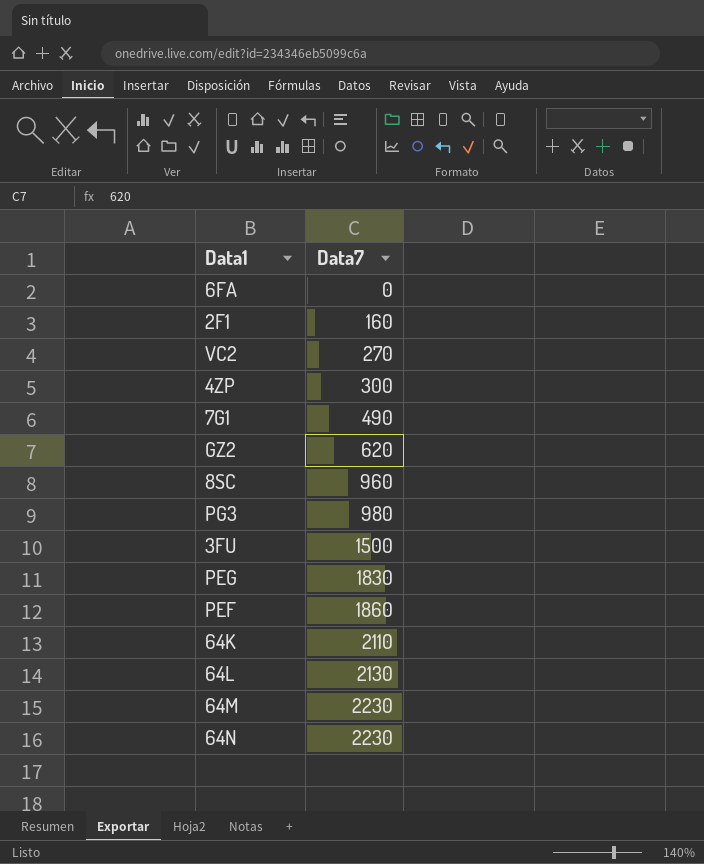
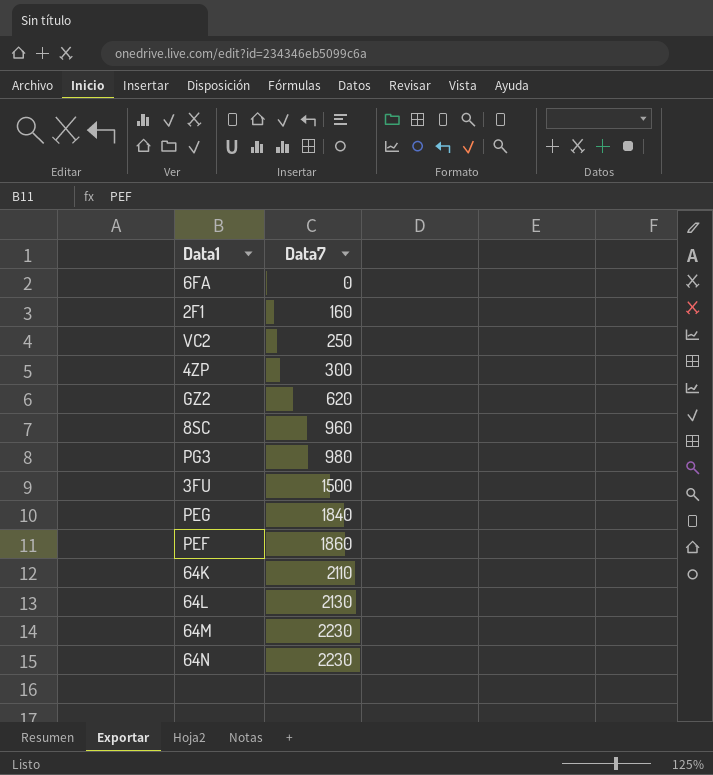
row 7G1: 490 -> none
VC2 | Data7: 270 -> 250
PEG | Data7: 1830 -> 1840

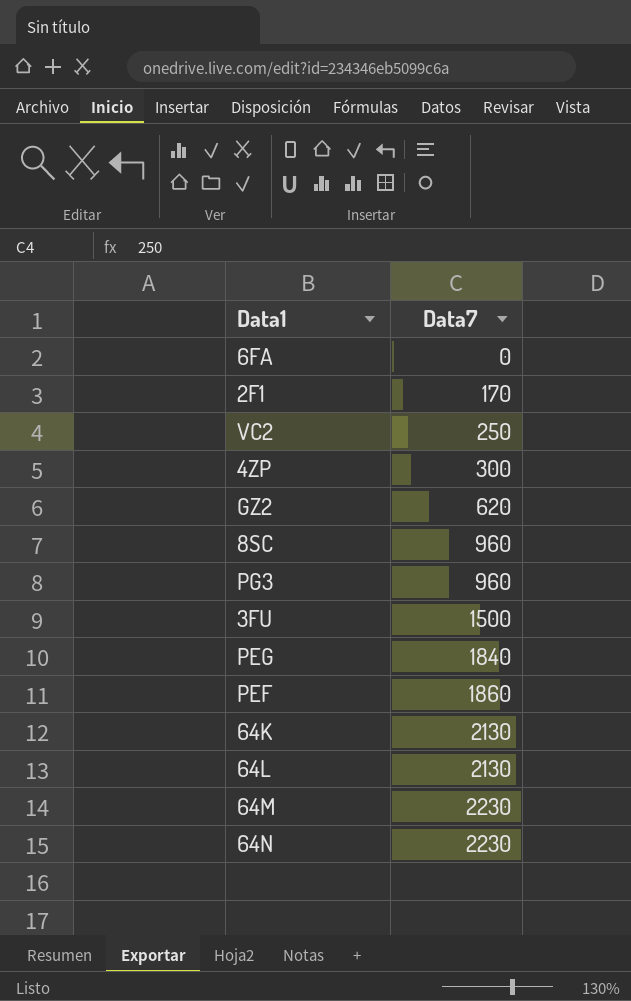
2F1 | Data7: 160 -> 170
PG3 | Data7: 980 -> 960
64K | Data7: 2110 -> 2130

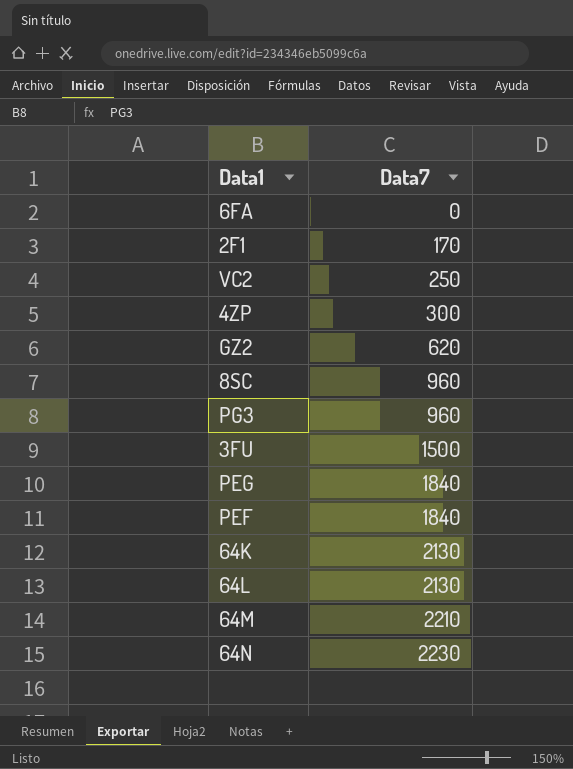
PEF | Data7: 1860 -> 1840
64M | Data7: 2230 -> 2210

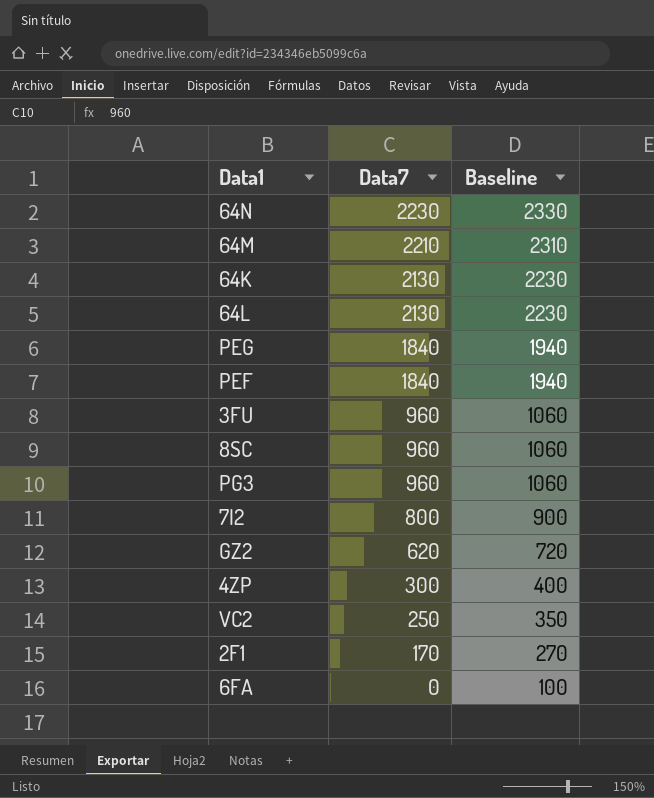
row order: Data7 ascending -> Data7 descending
column Baseline | formula: none -> [Data7] + 100
3FU | Data7: 1500 -> 960
row 7I2: none -> 800 | 900

